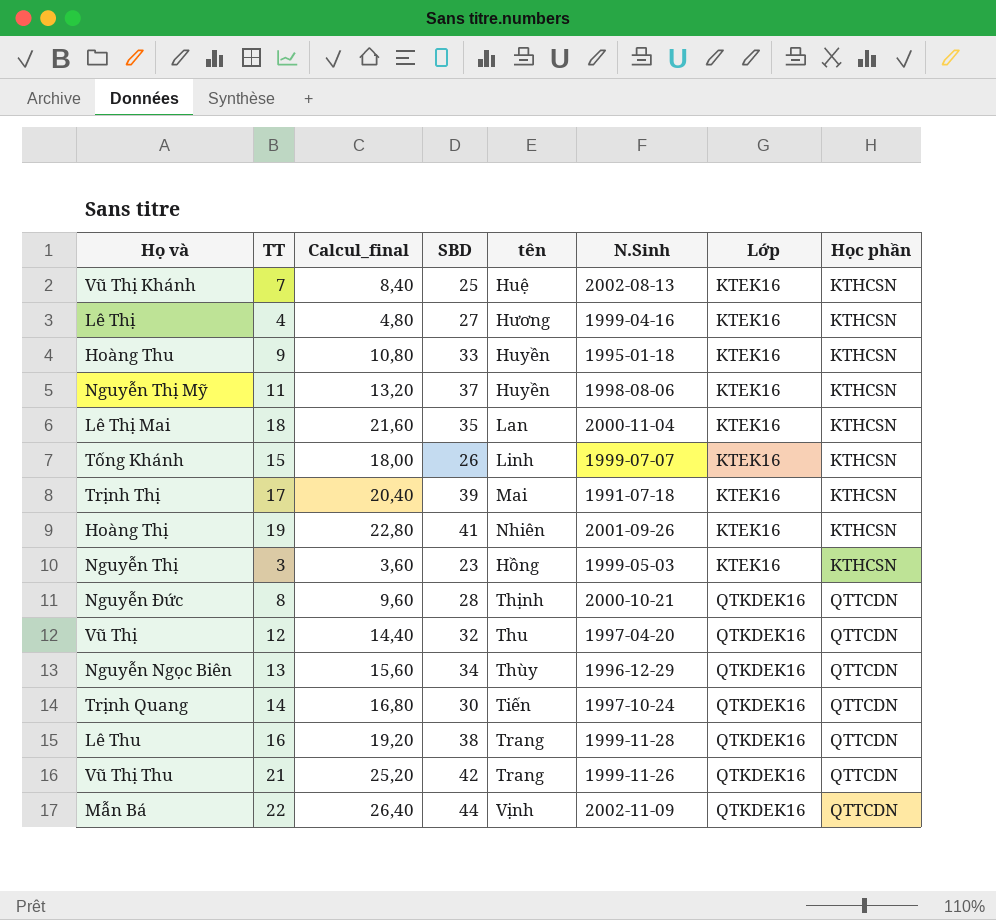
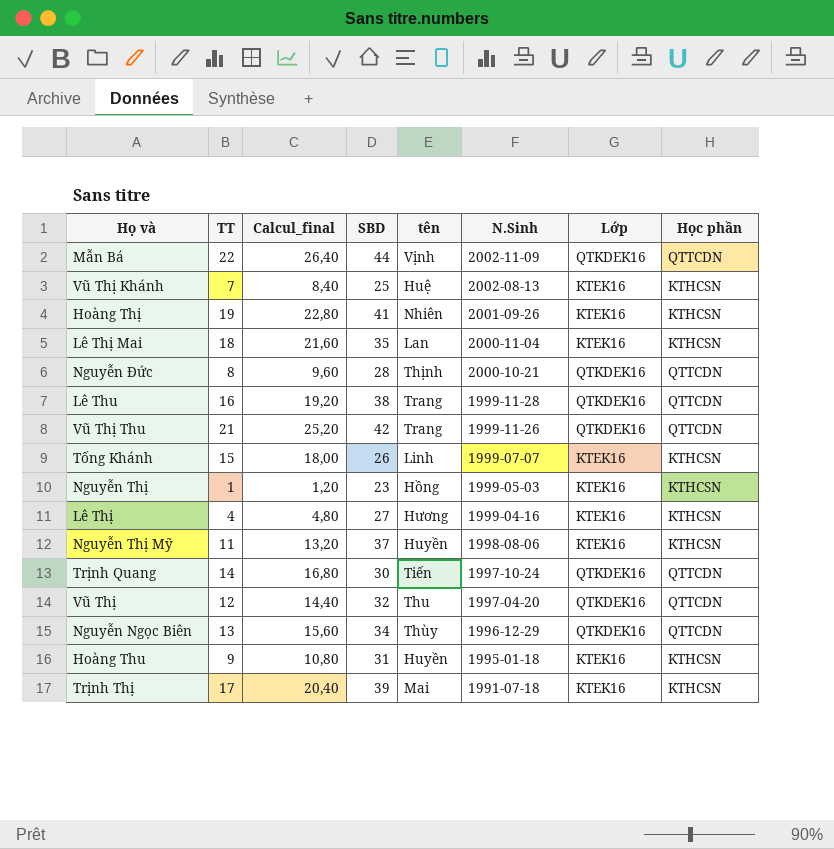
row order: Lớp ascending -> N.Sinh descending
Nguyễn Thị | TT: 3 -> 1
Nguyễn Thị | Calcul_final: 3,60 -> 1,20
Hoàng Thu | SBD: 33 -> 31

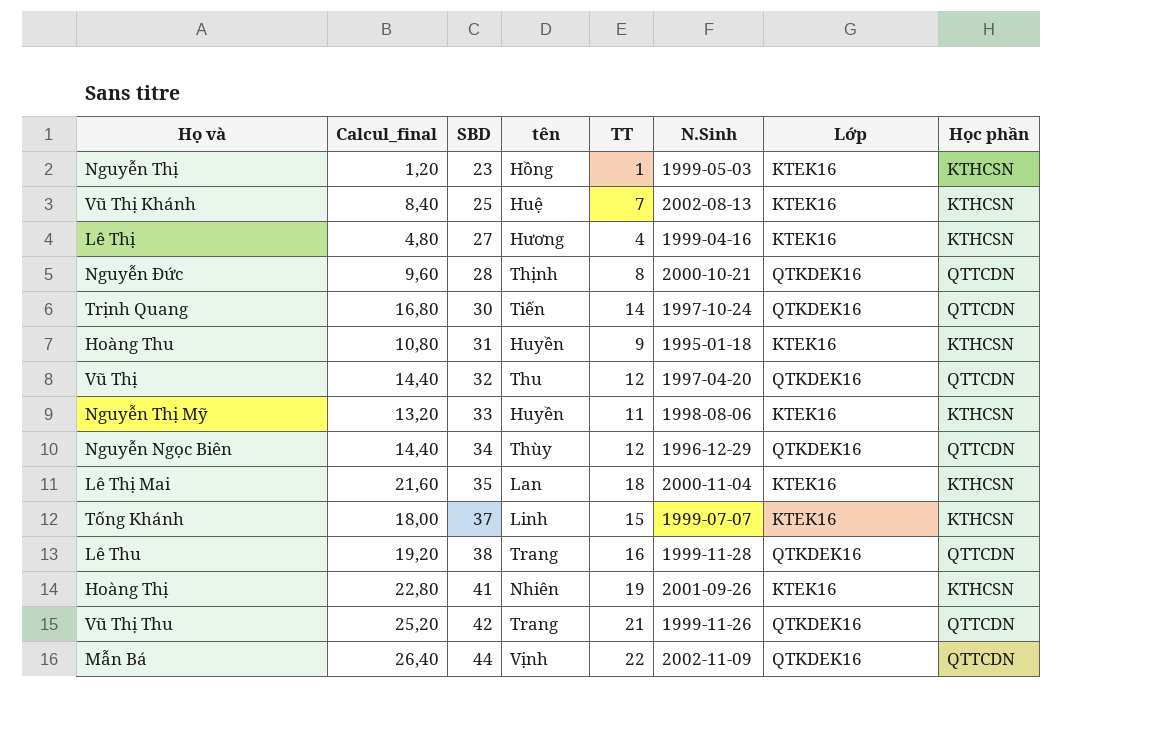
row order: N.Sinh descending -> SBD ascending
column TT | position: 2 -> 5
row Trịnh Thị: 17 | 20,40 | 39 | Mai | 1991-07-18 | KTEK16 | KTHCSN -> none
Nguyễn Thị Mỹ | SBD: 37 -> 33
Nguyễn Ngọc Biên | Calcul_final: 15,60 -> 14,40
Nguyễn Ngọc Biên | TT: 13 -> 12
Tống Khánh | SBD: 26 -> 37

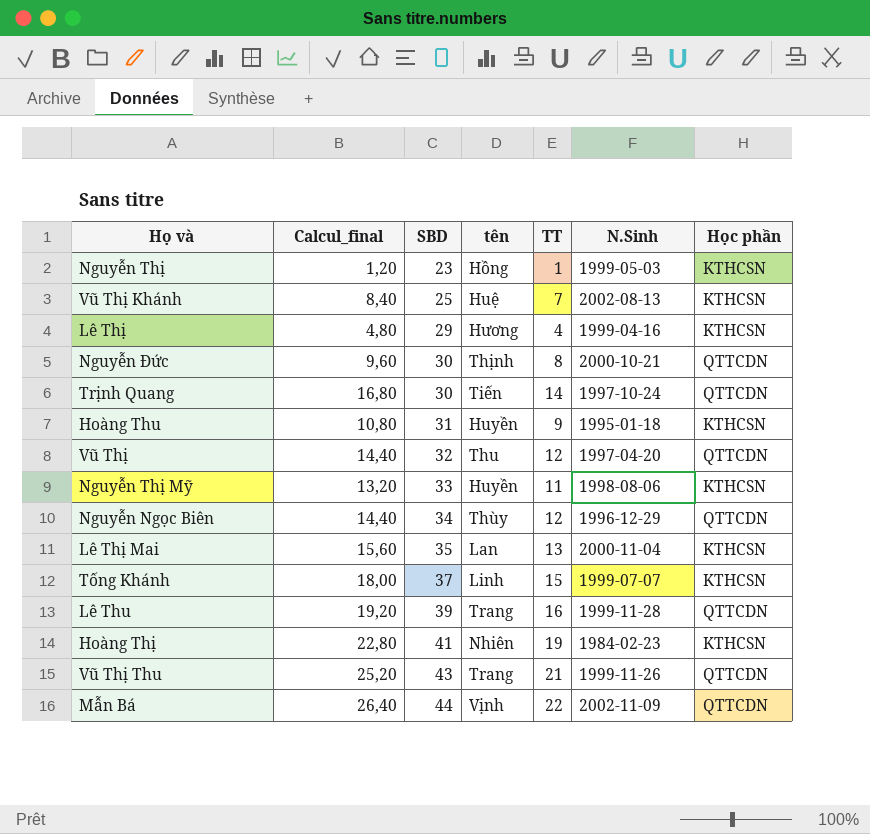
column Lớp | position: 7 -> none
Lê Thị | SBD: 27 -> 29
Nguyễn Đức | SBD: 28 -> 30
Lê Thị Mai | Calcul_final: 21,60 -> 15,60
Lê Thị Mai | TT: 18 -> 13
Lê Thu | SBD: 38 -> 39
Hoàng Thị | N.Sinh: 2001-09-26 -> 1984-02-23
Vũ Thị Thu | SBD: 42 -> 43

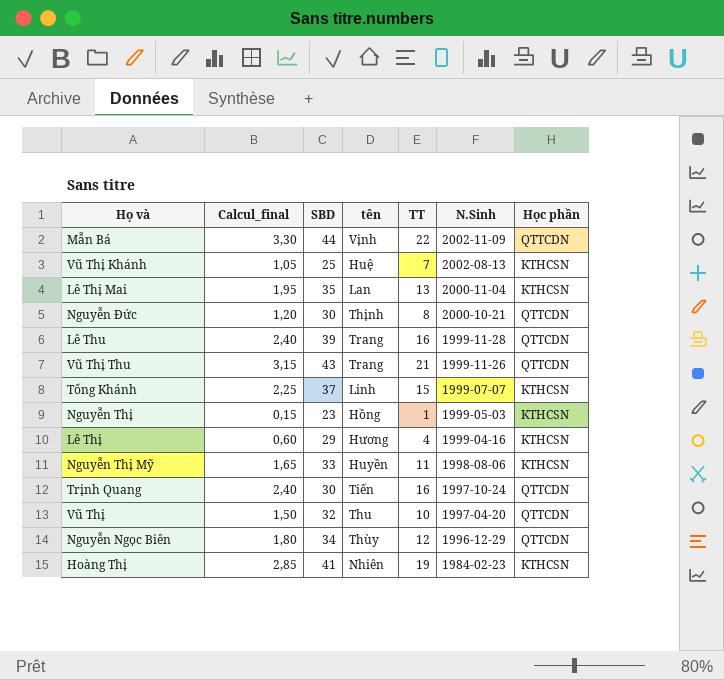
row order: SBD ascending -> N.Sinh descending
column Calcul_final | formula: [TT] * 1,2 -> [TT] * 0,15
row Hoàng Thu: 10,80 | 31 | Huyền | 9 | 1995-01-18 | KTHCSN -> none
Trịnh Quang | TT: 14 -> 16
Vũ Thị | TT: 12 -> 10

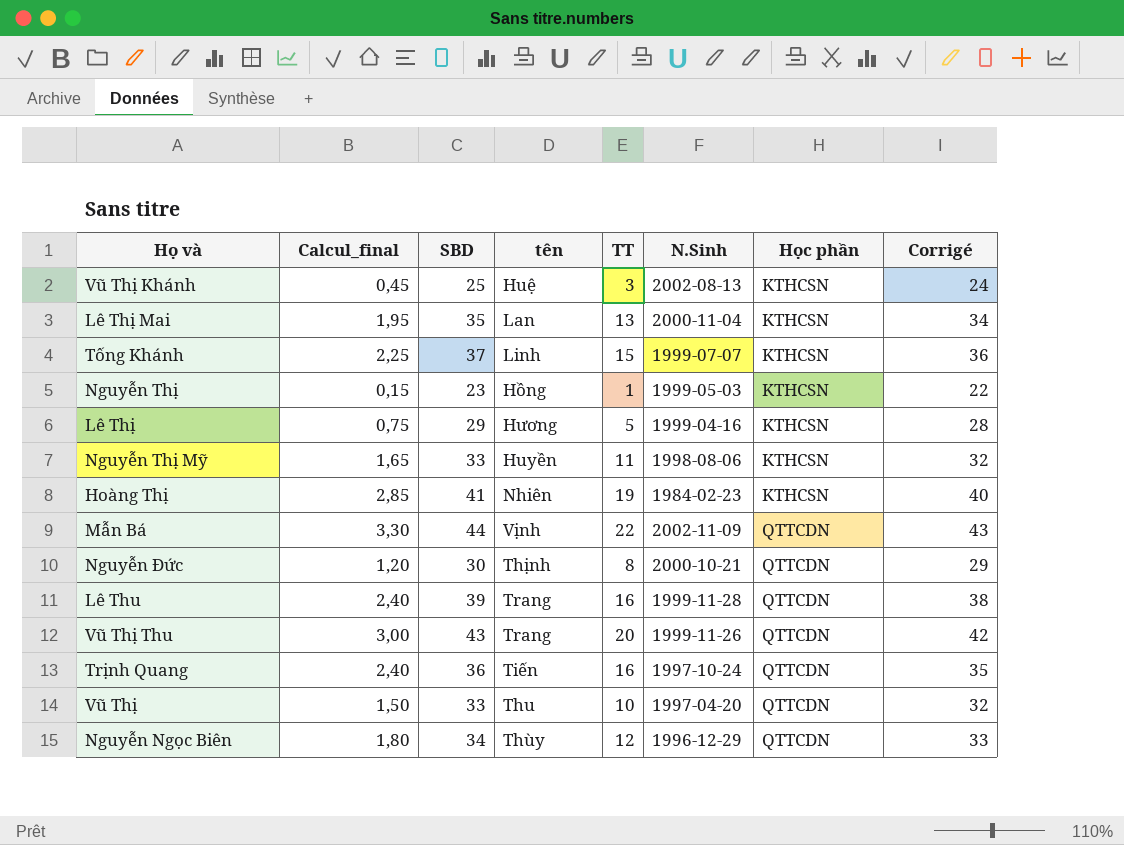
row order: N.Sinh descending -> Học phần ascending
column Corrigé | formula: none -> [SBD] - 1
Vũ Thị Khánh | Calcul_final: 1,05 -> 0,45
Vũ Thị Khánh | TT: 7 -> 3
Lê Thị | Calcul_final: 0,60 -> 0,75
Lê Thị | TT: 4 -> 5
Vũ Thị Thu | Calcul_final: 3,15 -> 3,00
Vũ Thị Thu | TT: 21 -> 20
Trịnh Quang | SBD: 30 -> 36
Vũ Thị | SBD: 32 -> 33

